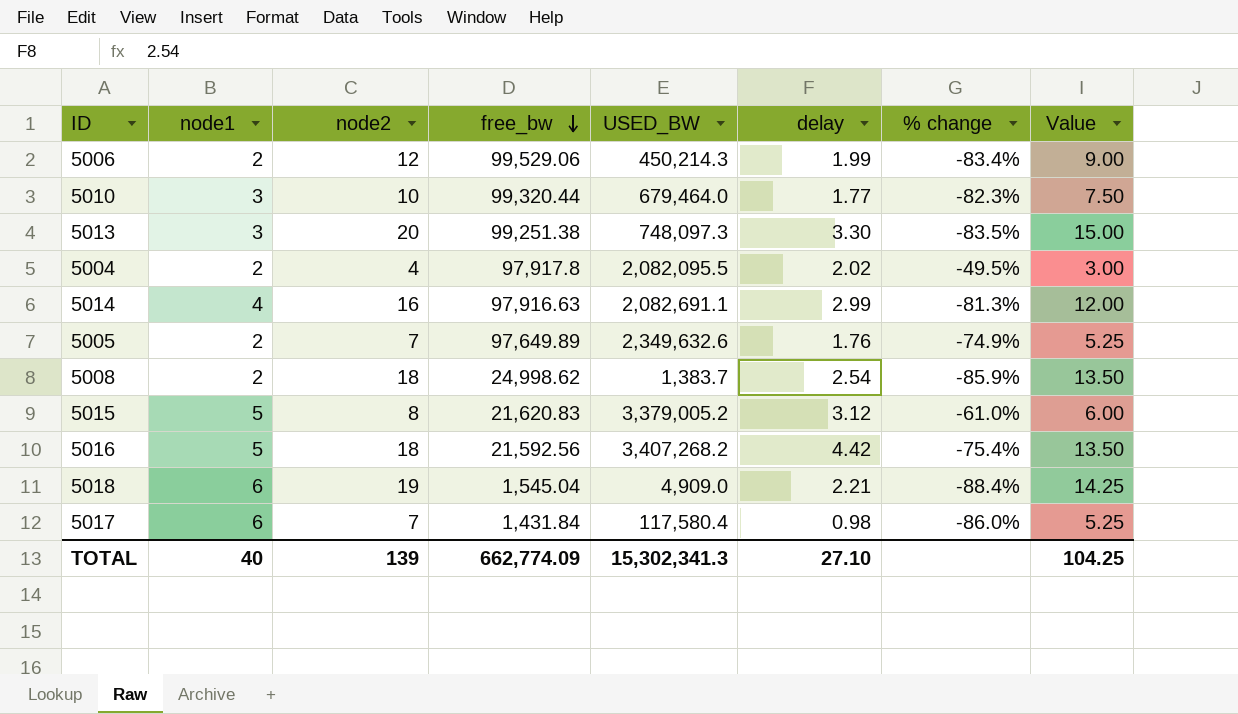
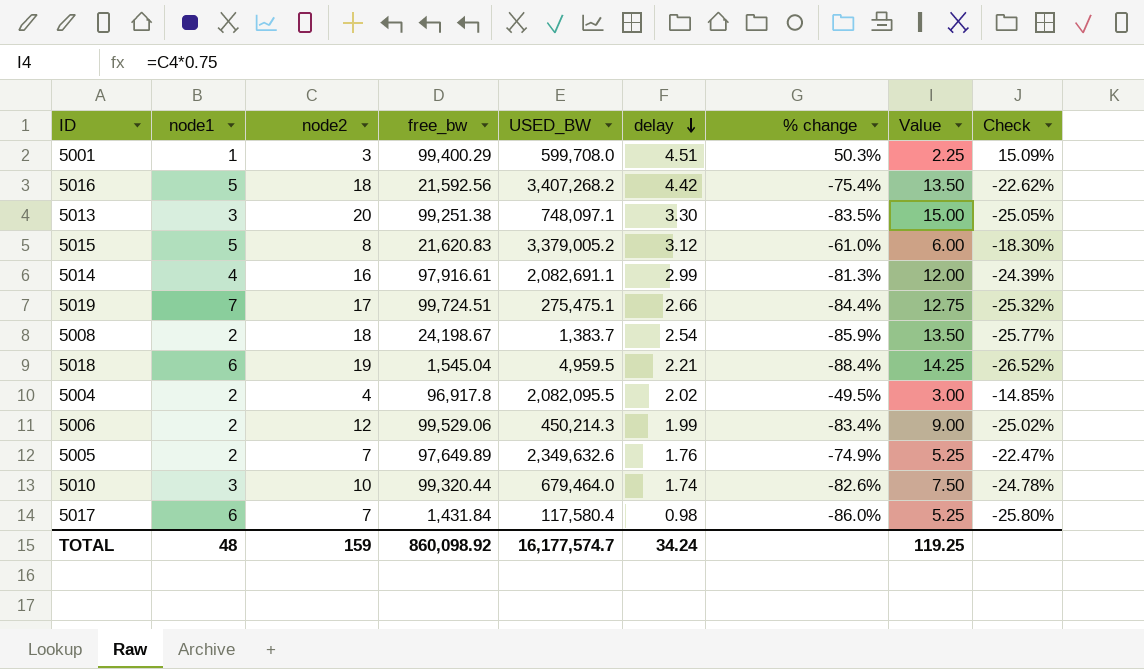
row order: free_bw descending -> delay descending
column Check | formula: none -> [% change] * 0.3
row 5001: none -> 1 | 3 | 99,400.29 | 599,708.0 | 4.51 | 50.3% | 2.25 | 15.09%
5013 | USED_BW: 748,097.3 -> 748,097.1
5014 | free_bw: 97,916.63 -> 97,916.61
row 5019: none -> 7 | 17 | 99,724.51 | 275,475.1 | 2.66 | -84.4% | 12.75 | -25.32%
5008 | free_bw: 24,998.62 -> 24,198.67
5018 | USED_BW: 4,909.0 -> 4,959.5
5004 | free_bw: 97,917.8 -> 96,917.8
5010 | delay: 1.77 -> 1.74
5010 | % change: -82.3% -> -82.6%
TOTAL | node1: 40 -> 48
TOTAL | node2: 139 -> 159
TOTAL | free_bw: 662,774.09 -> 860,098.92
TOTAL | USED_BW: 15,302,341.3 -> 16,177,574.7
TOTAL | delay: 27.10 -> 34.24
TOTAL | Value: 104.25 -> 119.25

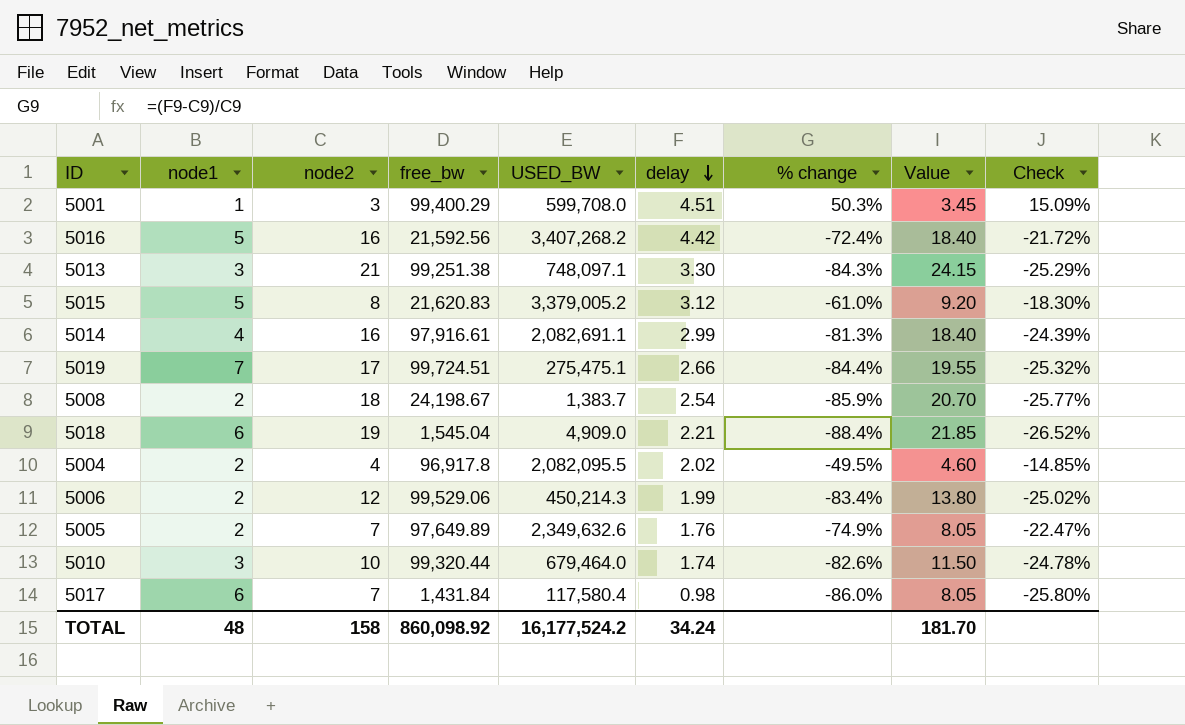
column Value | formula: [node2] * 0.75 -> [node2] * 1.15
5016 | node2: 18 -> 16
5016 | % change: -75.4% -> -72.4%
5016 | Check: -22.62% -> -21.72%
5013 | node2: 20 -> 21
5013 | % change: -83.5% -> -84.3%
5013 | Check: -25.05% -> -25.29%
5018 | USED_BW: 4,959.5 -> 4,909.0
TOTAL | node2: 159 -> 158
TOTAL | USED_BW: 16,177,574.7 -> 16,177,524.2
TOTAL | Value: 119.25 -> 181.70

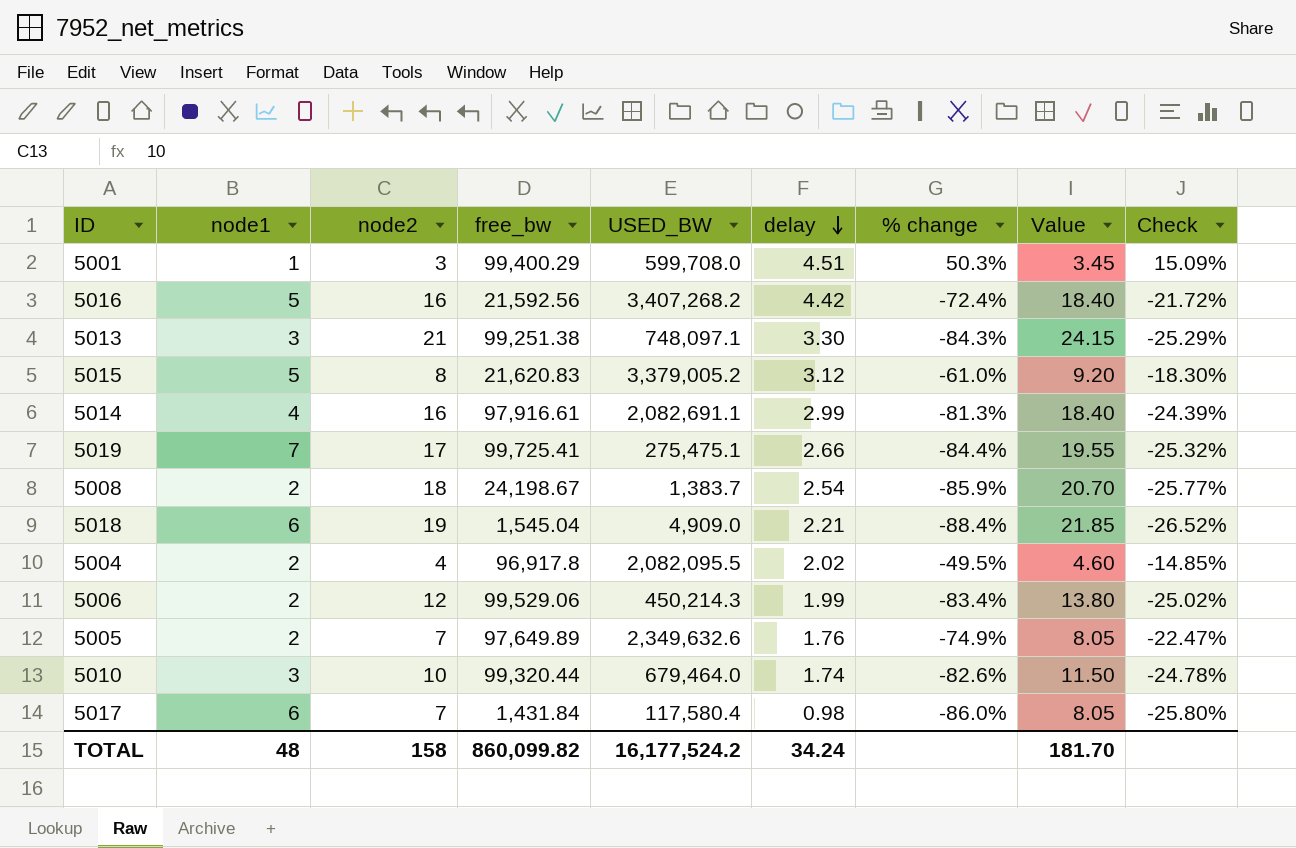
5019 | free_bw: 99,724.51 -> 99,725.41
TOTAL | free_bw: 860,098.92 -> 860,099.82

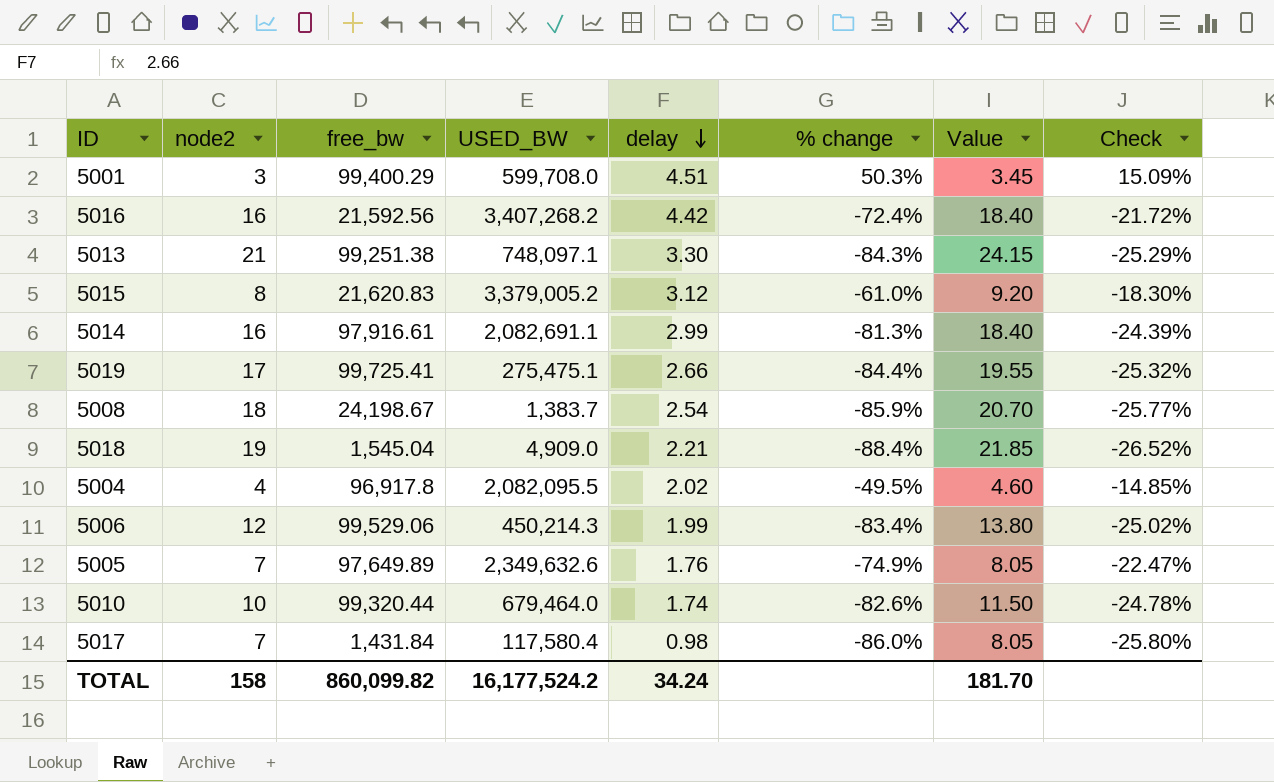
column node1 | position: 2 -> none

